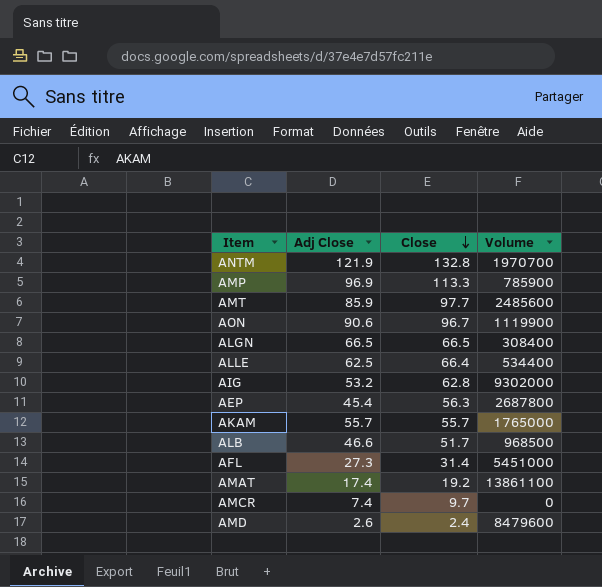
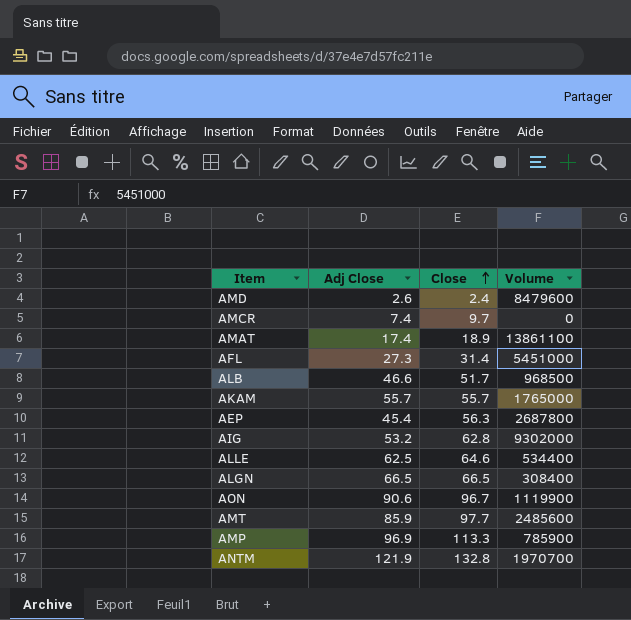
row order: Close descending -> Close ascending
AMAT | Close: 19.2 -> 18.9
ALLE | Close: 66.4 -> 64.6

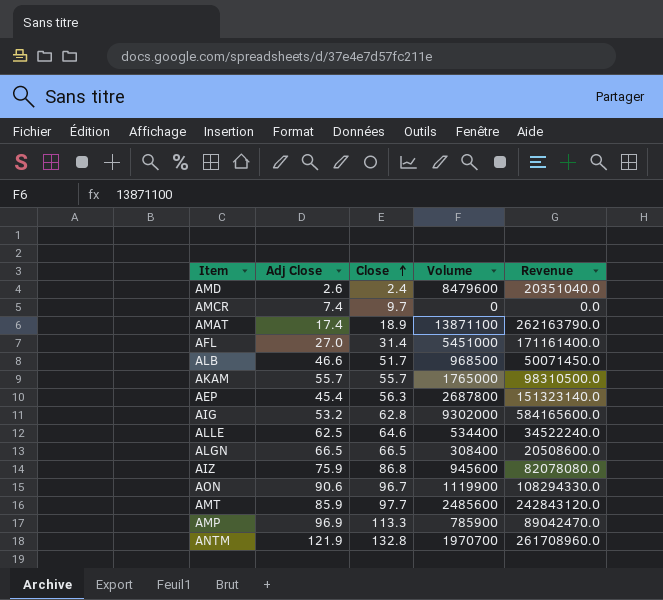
column Revenue | formula: none -> [Close] * [Volume]
AMAT | Volume: 13861100 -> 13871100
AFL | Adj Close: 27.3 -> 27.0
row AIZ: none -> 75.9 | 86.8 | 945600 | 82078080.0

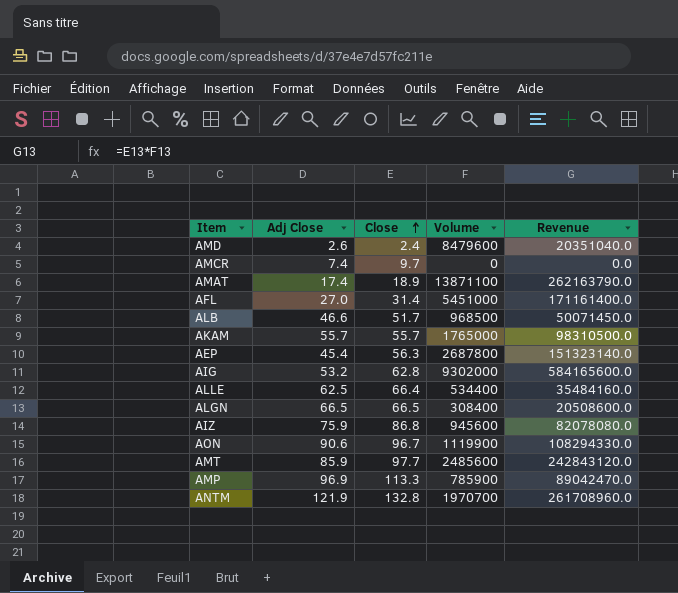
ALLE | Close: 64.6 -> 66.4
ALLE | Revenue: 34522240.0 -> 35484160.0

